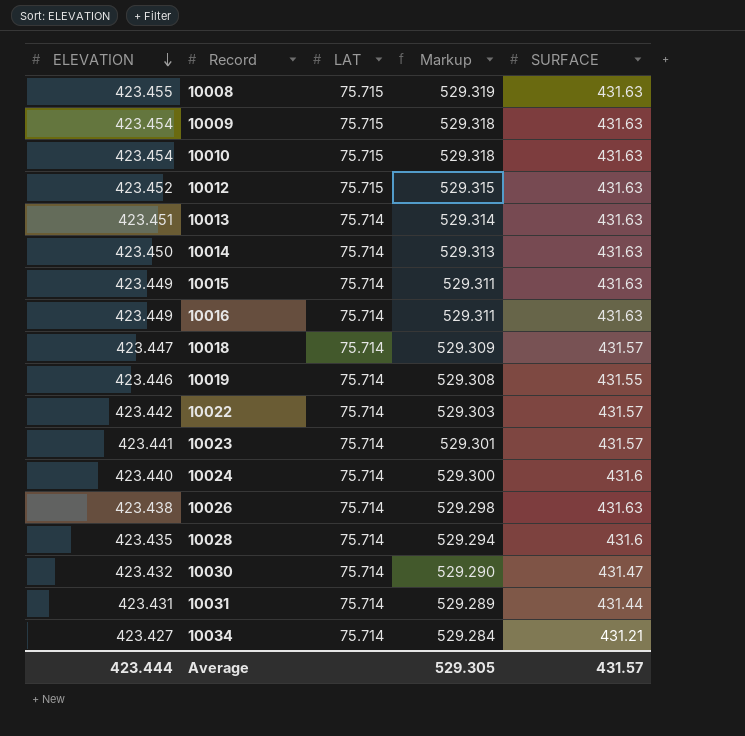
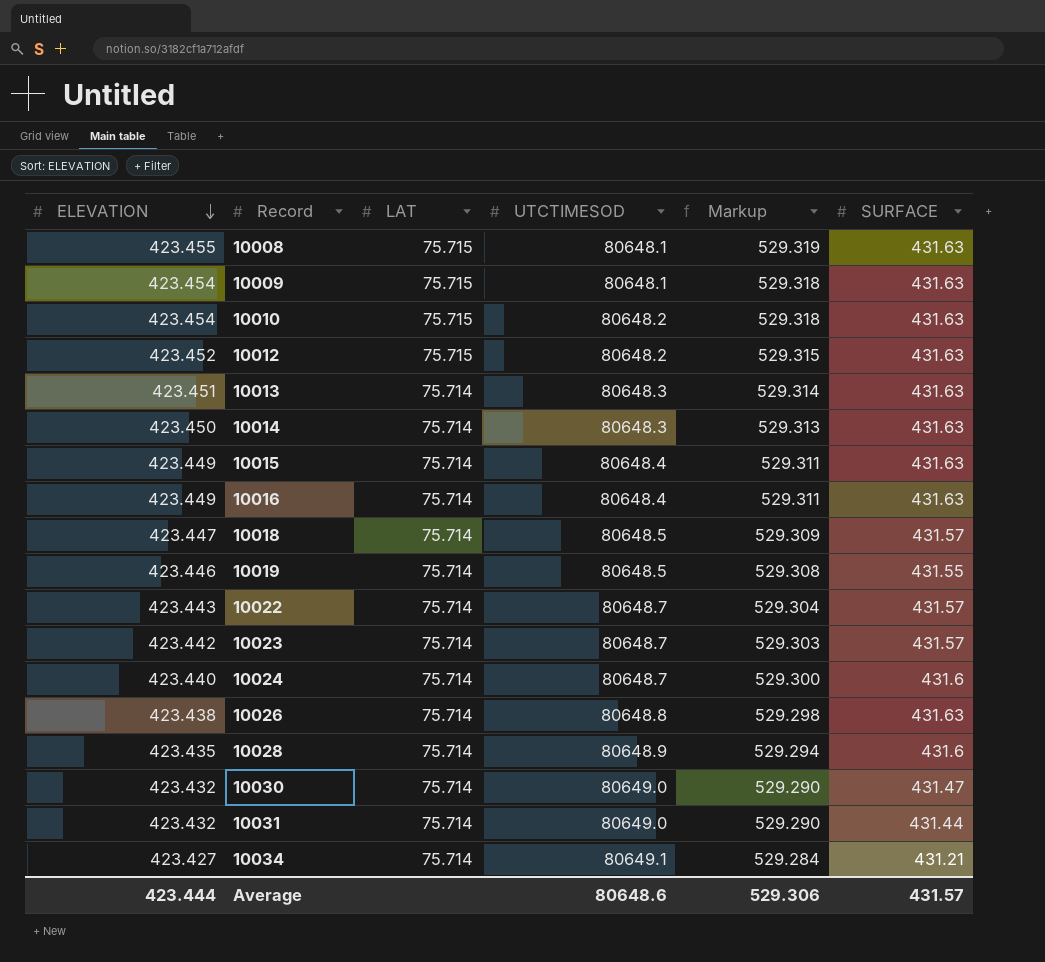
column UTCTIMESOD | position: none -> 4
10022 | ELEVATION: 423.442 -> 423.443
10022 | Markup: 529.303 -> 529.304
10023 | ELEVATION: 423.441 -> 423.442
10023 | Markup: 529.301 -> 529.303
10031 | ELEVATION: 423.431 -> 423.432
10031 | Markup: 529.289 -> 529.290
Average | Markup: 529.305 -> 529.306

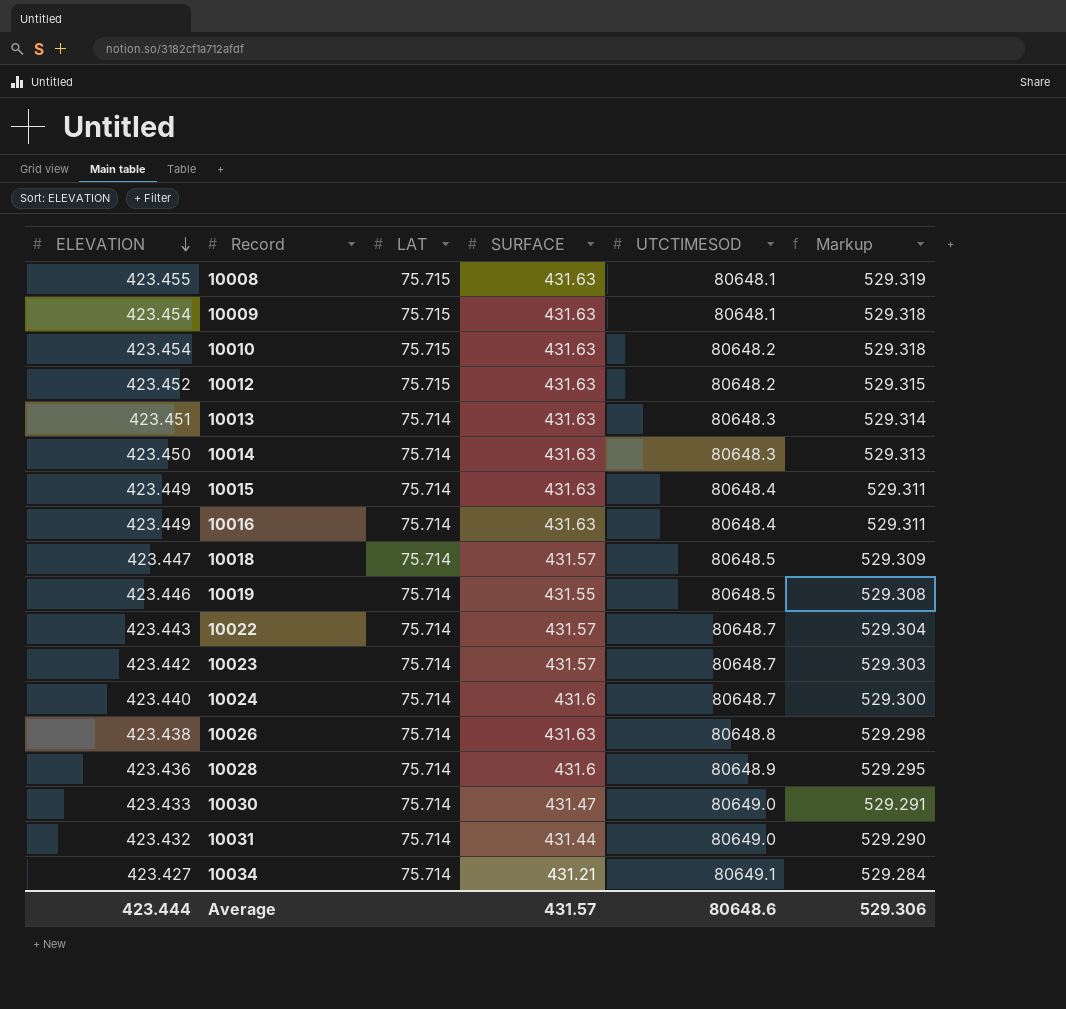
column SURFACE | position: 6 -> 4
10028 | ELEVATION: 423.435 -> 423.436
10028 | Markup: 529.294 -> 529.295
10030 | ELEVATION: 423.432 -> 423.433
10030 | Markup: 529.290 -> 529.291

